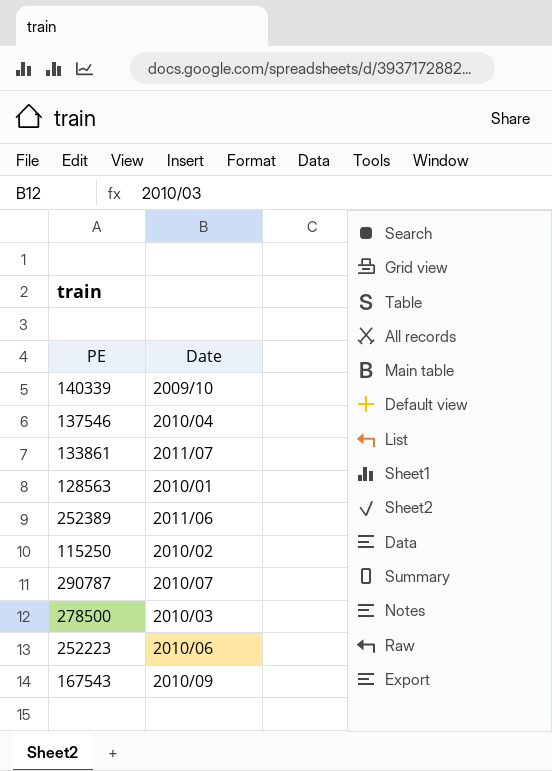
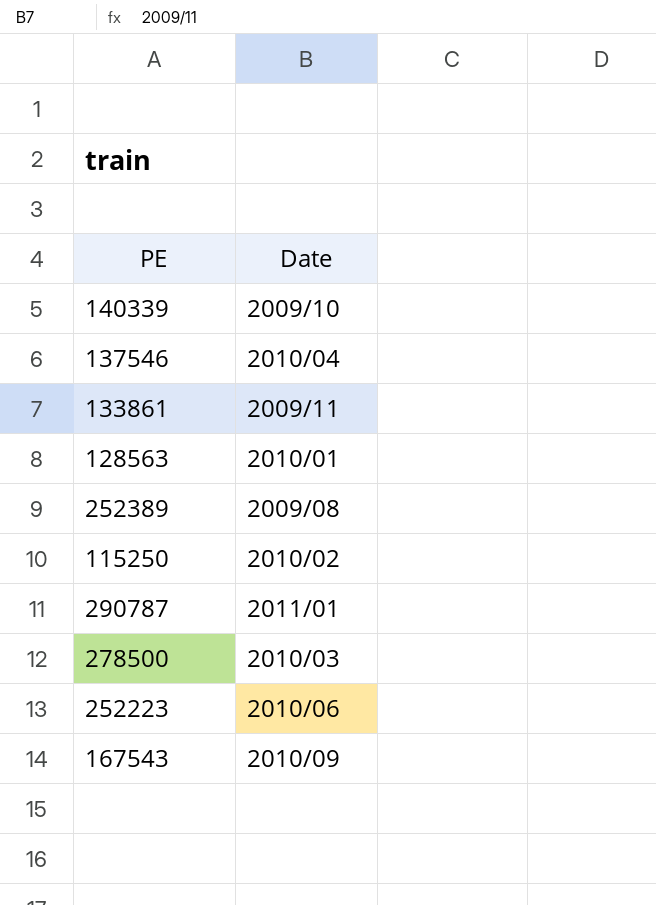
133861 | Date: 2011/07 -> 2009/11
252389 | Date: 2011/06 -> 2009/08
290787 | Date: 2010/07 -> 2011/01

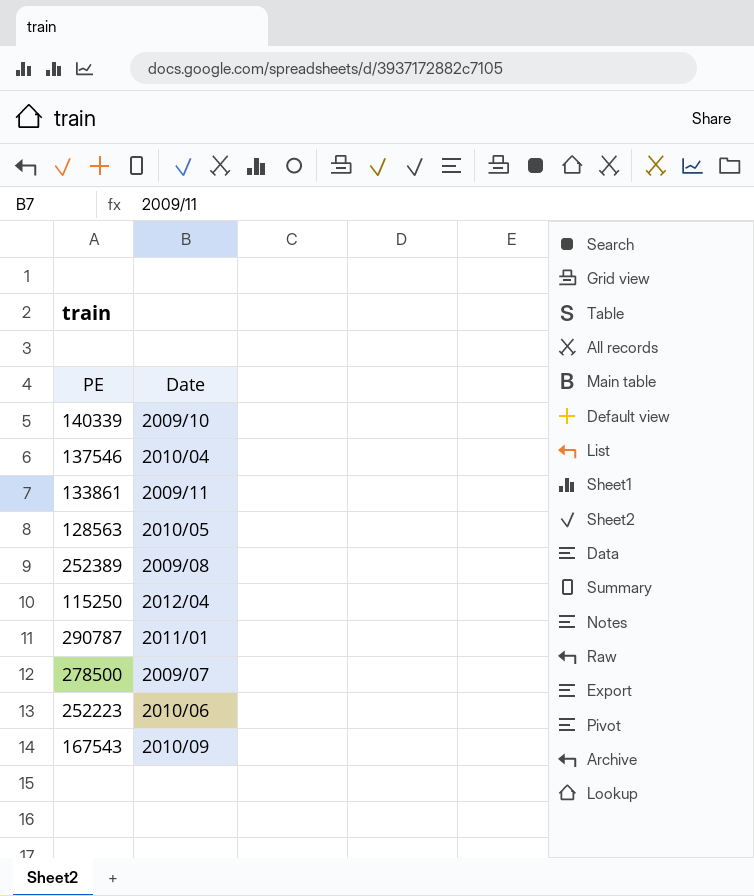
128563 | Date: 2010/01 -> 2010/05
115250 | Date: 2010/02 -> 2012/04
278500 | Date: 2010/03 -> 2009/07

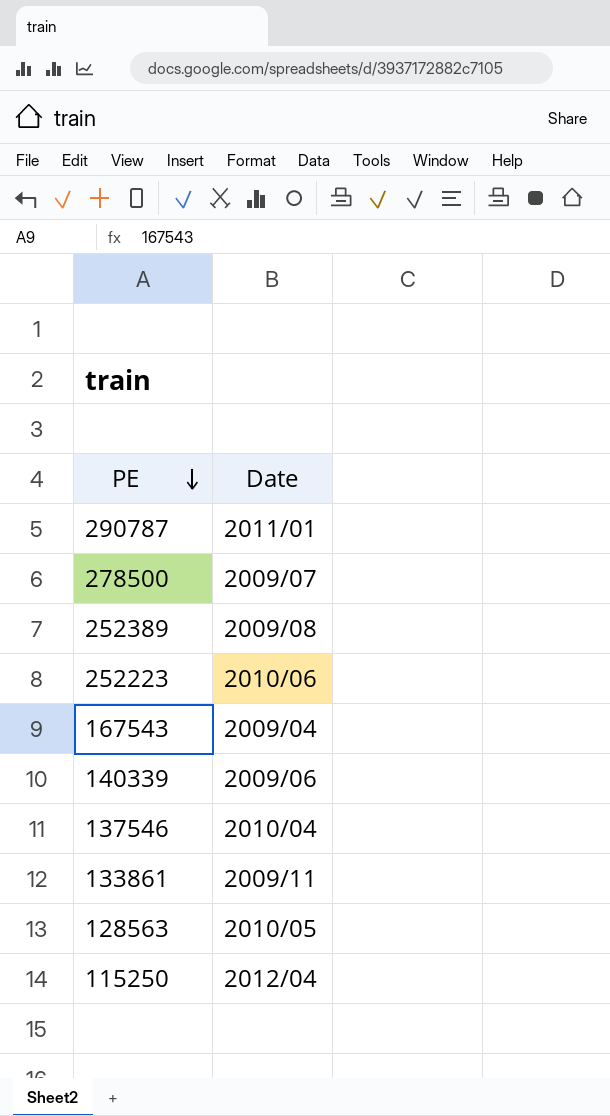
row order: none -> PE descending
167543 | Date: 2010/09 -> 2009/04
140339 | Date: 2009/10 -> 2009/06

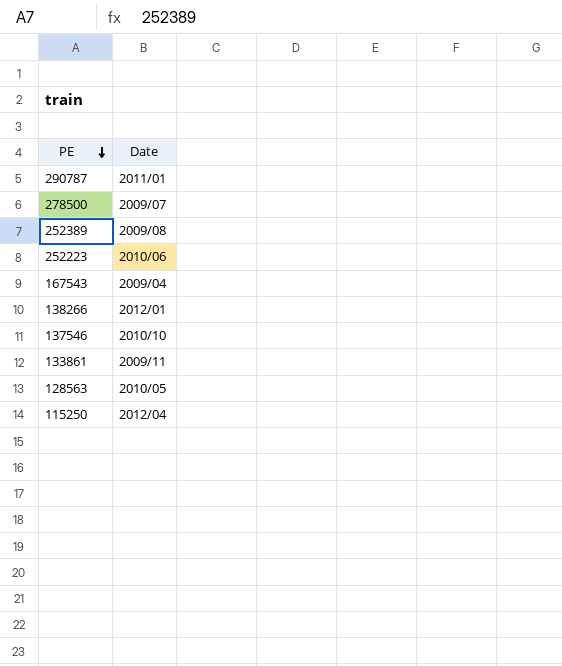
row 140339: 2009/06 -> none
row 138266: none -> 2012/01
137546 | Date: 2010/04 -> 2010/10

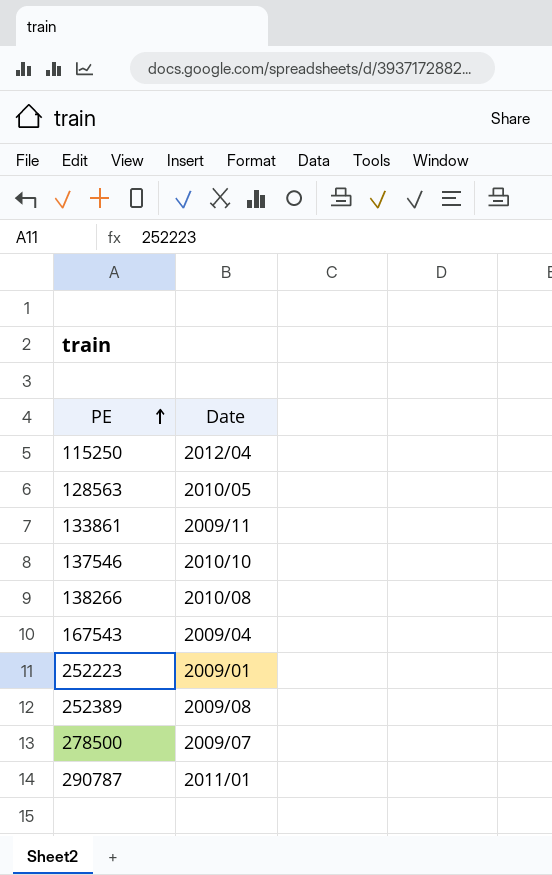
row order: PE descending -> PE ascending
138266 | Date: 2012/01 -> 2010/08
252223 | Date: 2010/06 -> 2009/01

